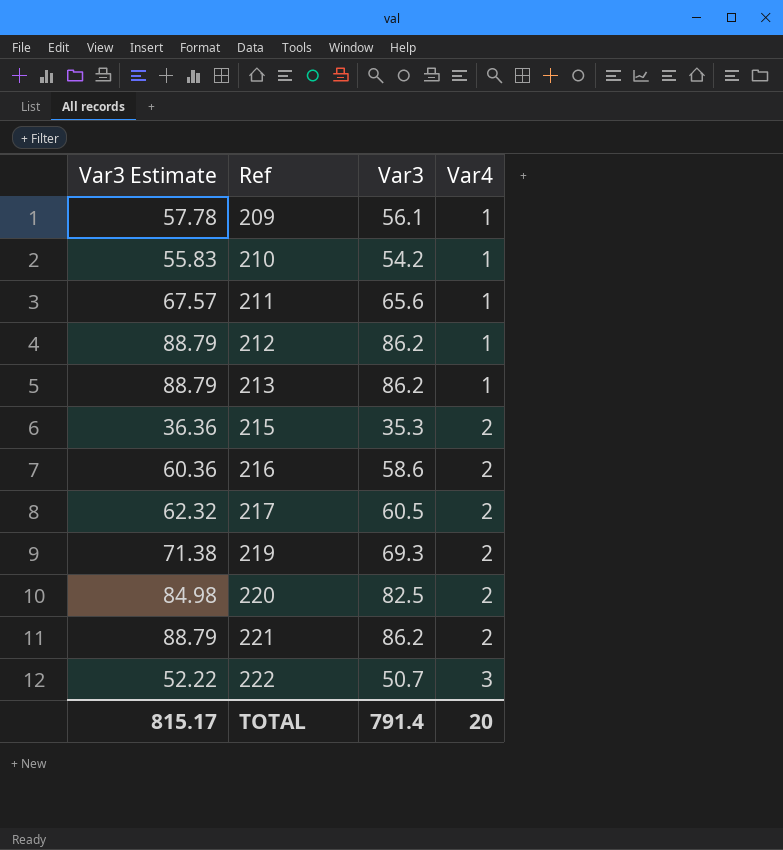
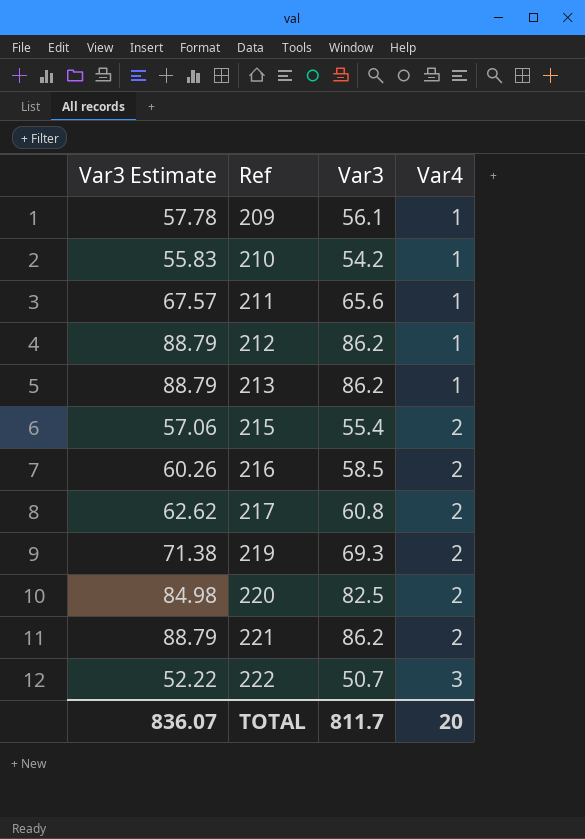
215 | Var3 Estimate: 36.36 -> 57.06
215 | Var3: 35.3 -> 55.4
216 | Var3 Estimate: 60.36 -> 60.26
216 | Var3: 58.6 -> 58.5
217 | Var3 Estimate: 62.32 -> 62.62
217 | Var3: 60.5 -> 60.8
TOTAL | Var3 Estimate: 815.17 -> 836.07
TOTAL | Var3: 791.4 -> 811.7

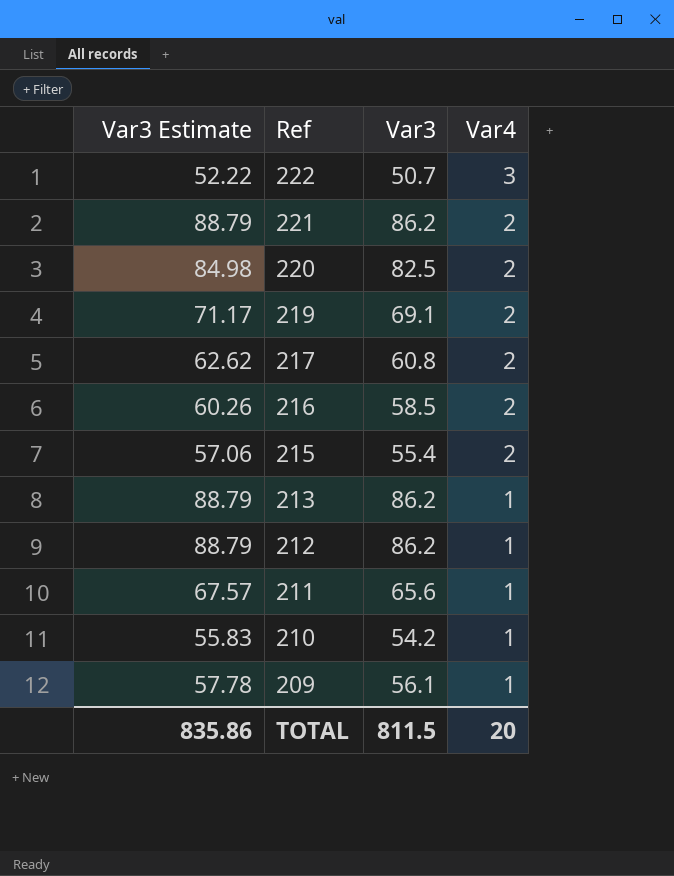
row order: Ref ascending -> Ref descending
219 | Var3 Estimate: 71.38 -> 71.17
219 | Var3: 69.3 -> 69.1
TOTAL | Var3 Estimate: 836.07 -> 835.86
TOTAL | Var3: 811.7 -> 811.5

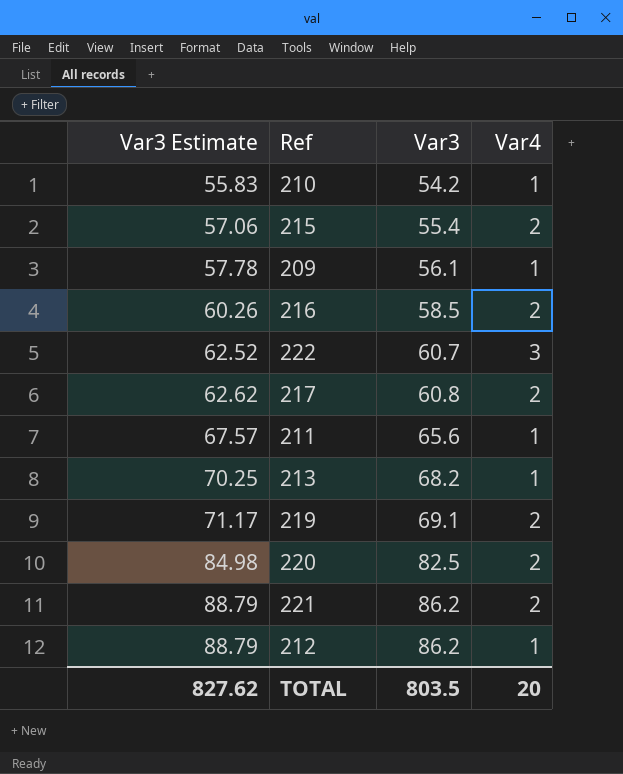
row order: Ref descending -> Var3 Estimate ascending
222 | Var3 Estimate: 52.22 -> 62.52
222 | Var3: 50.7 -> 60.7
213 | Var3 Estimate: 88.79 -> 70.25
213 | Var3: 86.2 -> 68.2
TOTAL | Var3 Estimate: 835.86 -> 827.62
TOTAL | Var3: 811.5 -> 803.5

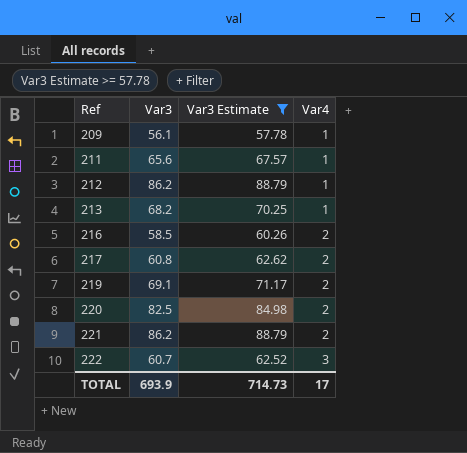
filter: none -> Var3 Estimate >= 57.78
row order: Var3 Estimate ascending -> Ref ascending
column Var3 Estimate | position: 1 -> 3
TOTAL | Var3: 803.5 -> 693.9
TOTAL | Var3 Estimate: 827.62 -> 714.73
TOTAL | Var4: 20 -> 17

